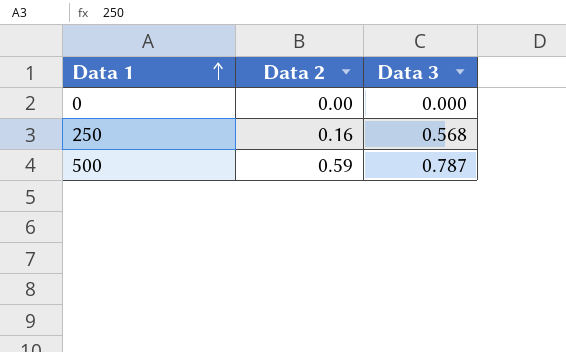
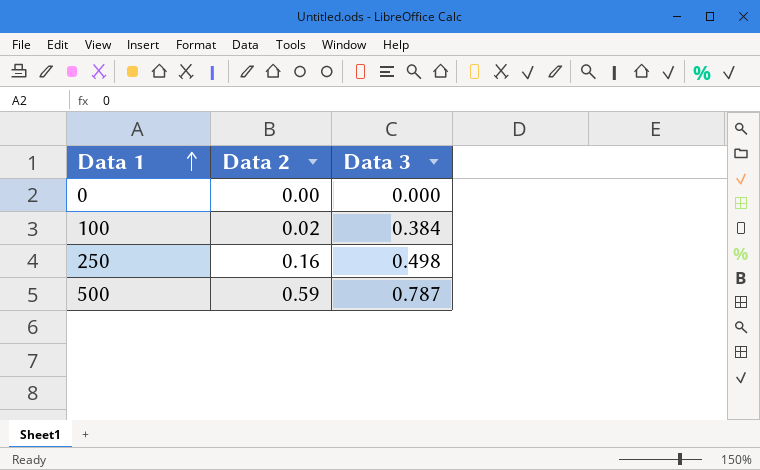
row 100: none -> 0.02 | 0.384
250 | Data 3: 0.568 -> 0.498

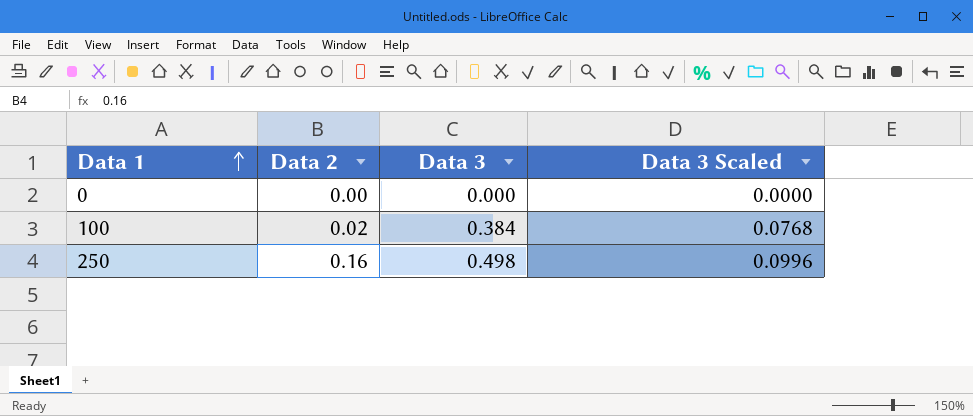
column Data 3 Scaled | formula: none -> [Data 3] * 0.2
row 500: 0.59 | 0.787 -> none

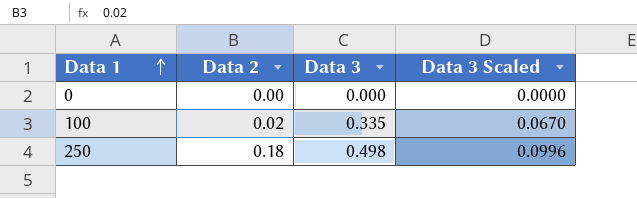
100 | Data 3: 0.384 -> 0.335
100 | Data 3 Scaled: 0.0768 -> 0.0670
250 | Data 2: 0.16 -> 0.18

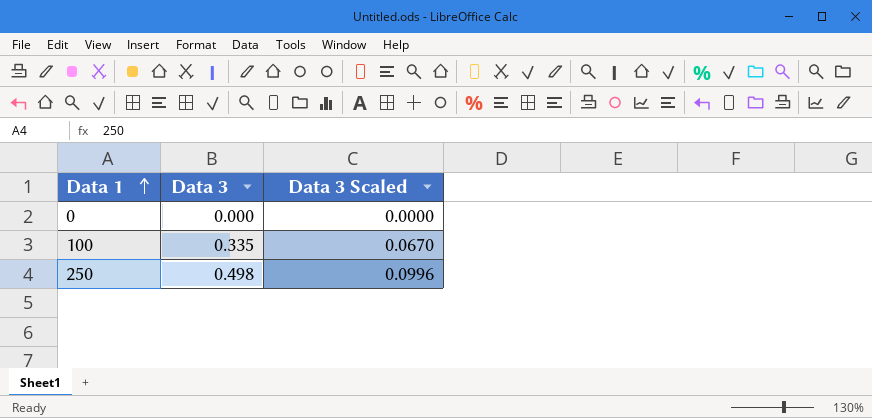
column Data 2 | position: 2 -> none

